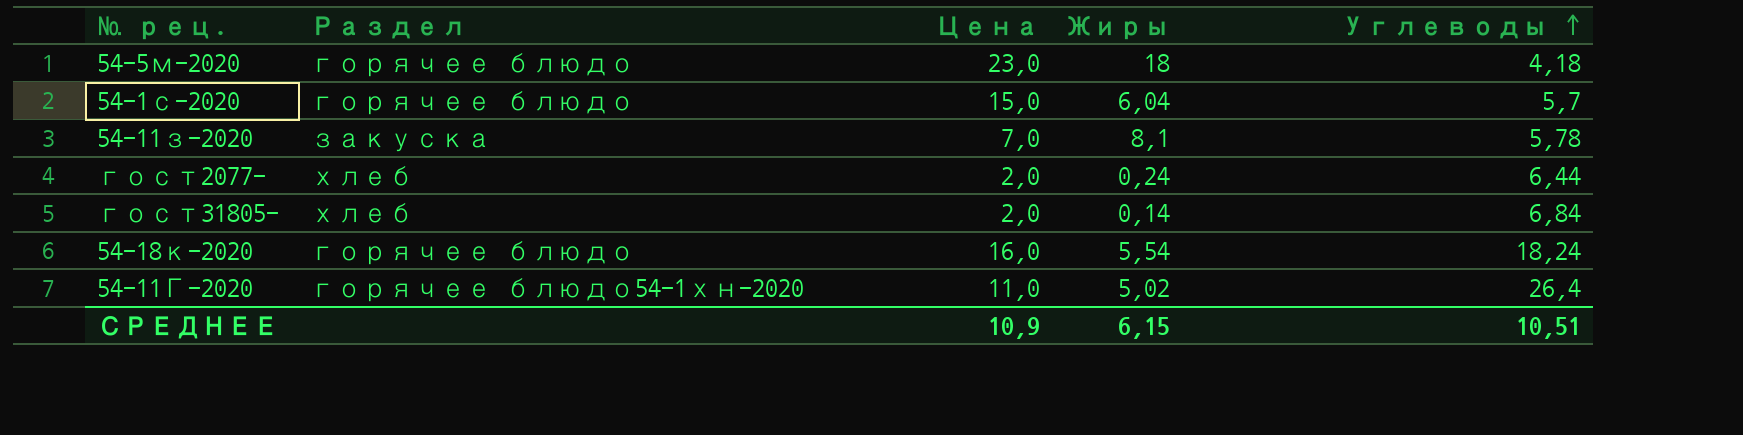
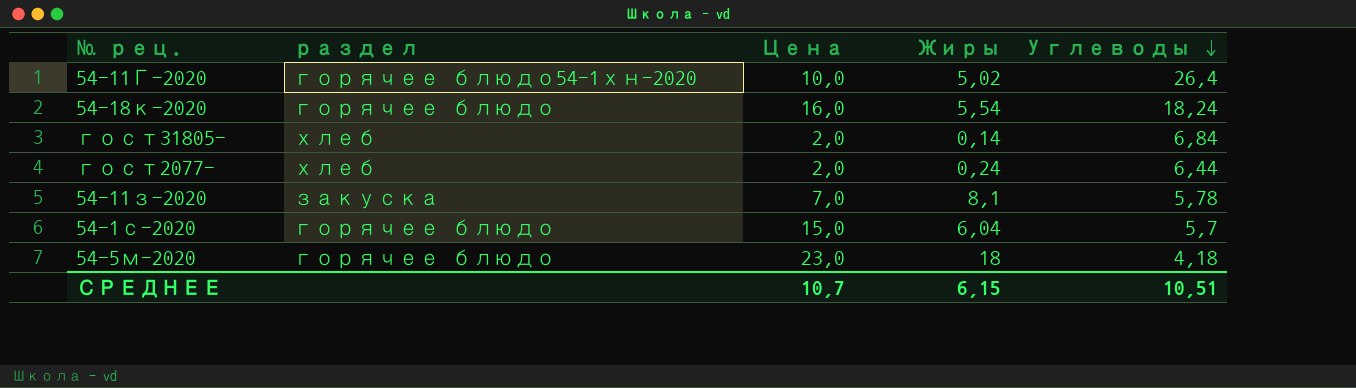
row order: Углеводы ascending -> Углеводы descending
column name: Раздел -> раздел
54-11Г-2020 | Цена: 11,0 -> 10,0
СРЕДНЕЕ | Цена: 10,9 -> 10,7

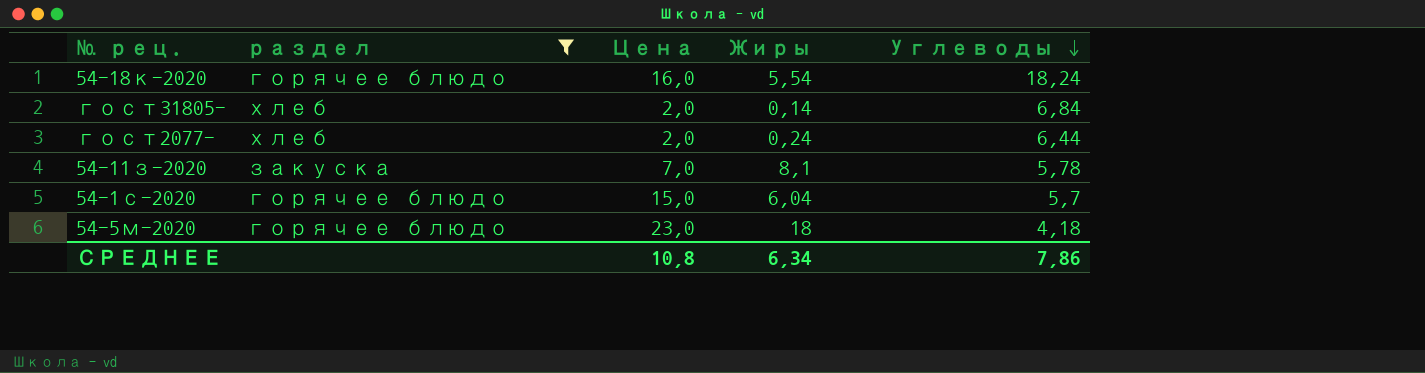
filter: none -> раздел != горячее блюдо54-1хн-2020
СРЕДНЕЕ | Цена: 10,7 -> 10,8
СРЕДНЕЕ | Жиры: 6,15 -> 6,34
СРЕДНЕЕ | Углеводы: 10,51 -> 7,86

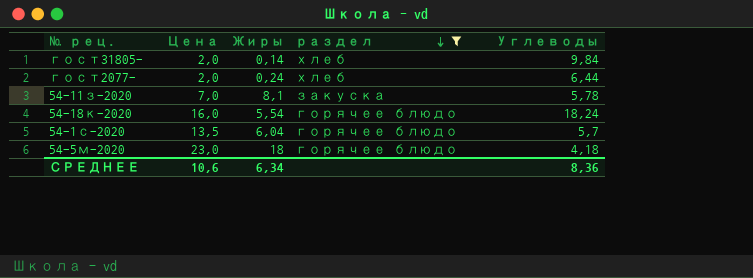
row order: Углеводы descending -> раздел descending
column раздел | position: 2 -> 4
гост31805- | Углеводы: 6,84 -> 9,84
54-1с-2020 | Цена: 15,0 -> 13,5
СРЕДНЕЕ | Цена: 10,8 -> 10,6
СРЕДНЕЕ | Углеводы: 7,86 -> 8,36

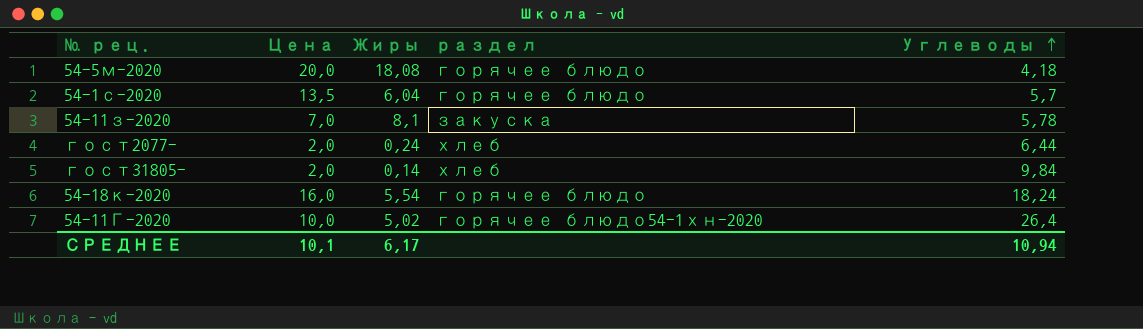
filter: раздел != горячее блюдо54-1хн-2020 -> none
row order: раздел descending -> Углеводы ascending
54-5м-2020 | Цена: 23,0 -> 20,0
54-5м-2020 | Жиры: 18 -> 18,08
СРЕДНЕЕ | Цена: 10,6 -> 10,1
СРЕДНЕЕ | Жиры: 6,34 -> 6,17
СРЕДНЕЕ | Углеводы: 8,36 -> 10,94

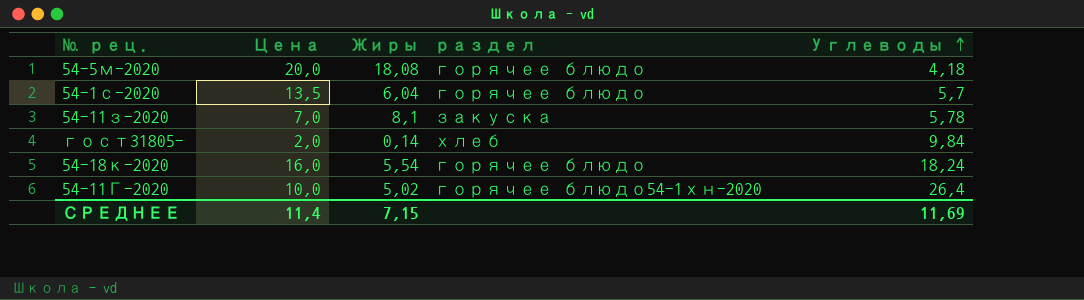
row гост2077-: 2,0 | 0,24 | хлеб | 6,44 -> none
СРЕДНЕЕ | Цена: 10,1 -> 11,4
СРЕДНЕЕ | Жиры: 6,17 -> 7,15
СРЕДНЕЕ | Углеводы: 10,94 -> 11,69

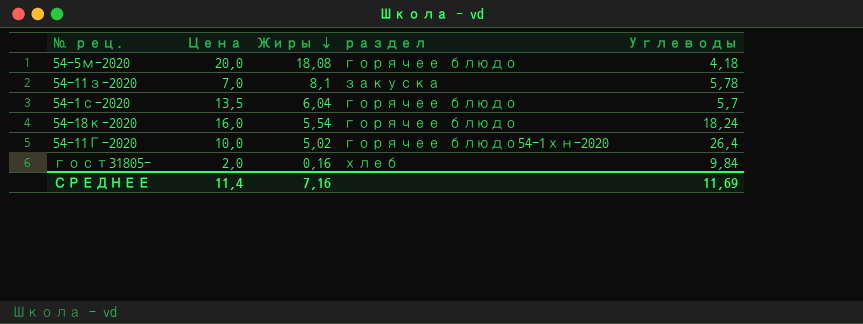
row order: Углеводы ascending -> Жиры descending
гост31805- | Жиры: 0,14 -> 0,16
СРЕДНЕЕ | Жиры: 7,15 -> 7,16

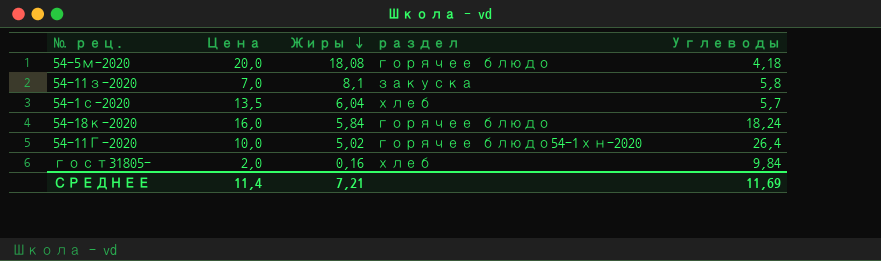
54-11з-2020 | Углеводы: 5,78 -> 5,8
54-1с-2020 | раздел: горячее блюдо -> хлеб
54-18к-2020 | Жиры: 5,54 -> 5,84
СРЕДНЕЕ | Жиры: 7,16 -> 7,21

